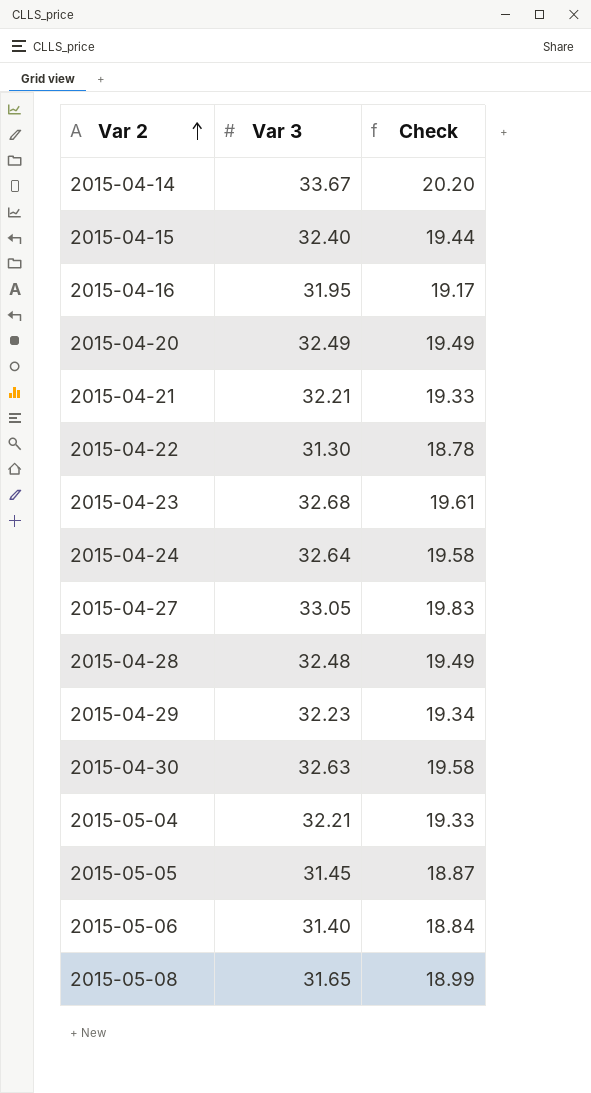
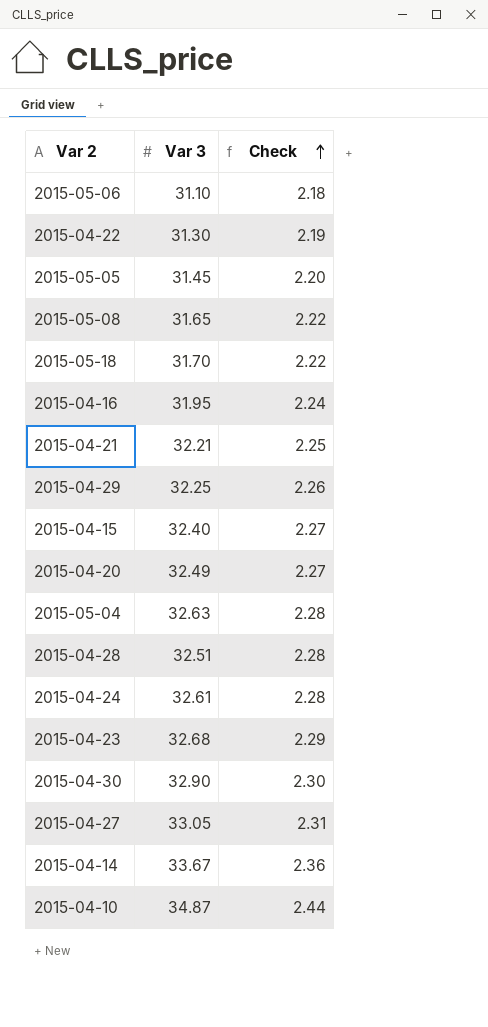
row order: Var 2 ascending -> Check ascending
column Check | formula: [Var 3] * 0.6 -> [Var 3] * 0.07
2015-05-06 | Var 3: 31.40 -> 31.10
row 2015-05-18: none -> 31.70 | 2.22
2015-04-29 | Var 3: 32.23 -> 32.25
2015-05-04 | Var 3: 32.21 -> 32.63
2015-04-28 | Var 3: 32.48 -> 32.51
2015-04-24 | Var 3: 32.64 -> 32.61
2015-04-30 | Var 3: 32.63 -> 32.90
row 2015-04-10: none -> 34.87 | 2.44

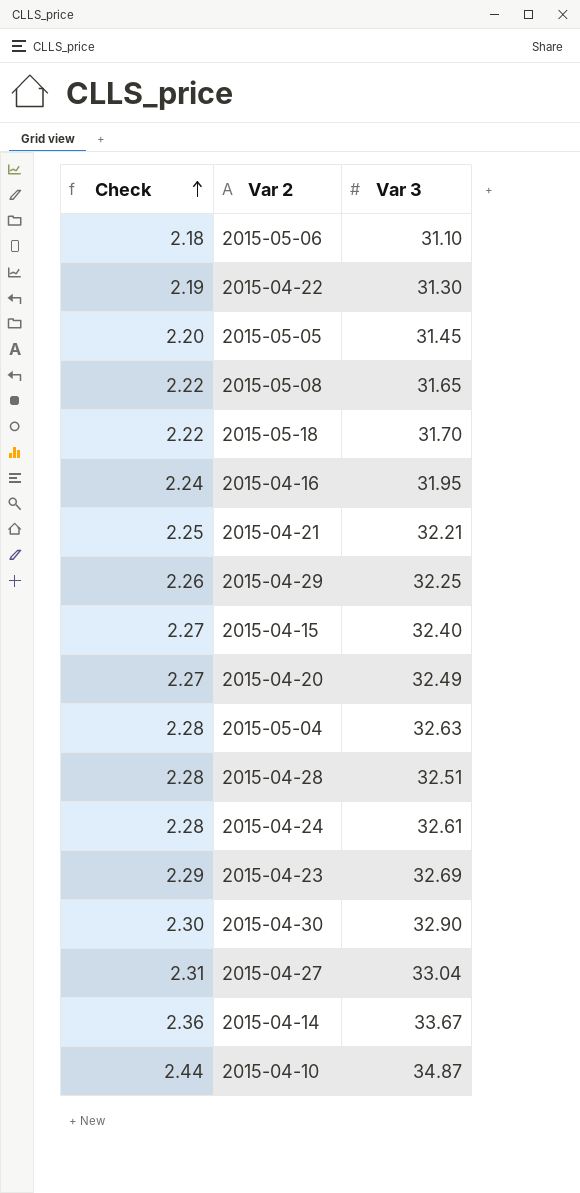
column Check | position: 3 -> 1
2015-04-23 | Var 3: 32.68 -> 32.69
2015-04-27 | Var 3: 33.05 -> 33.04

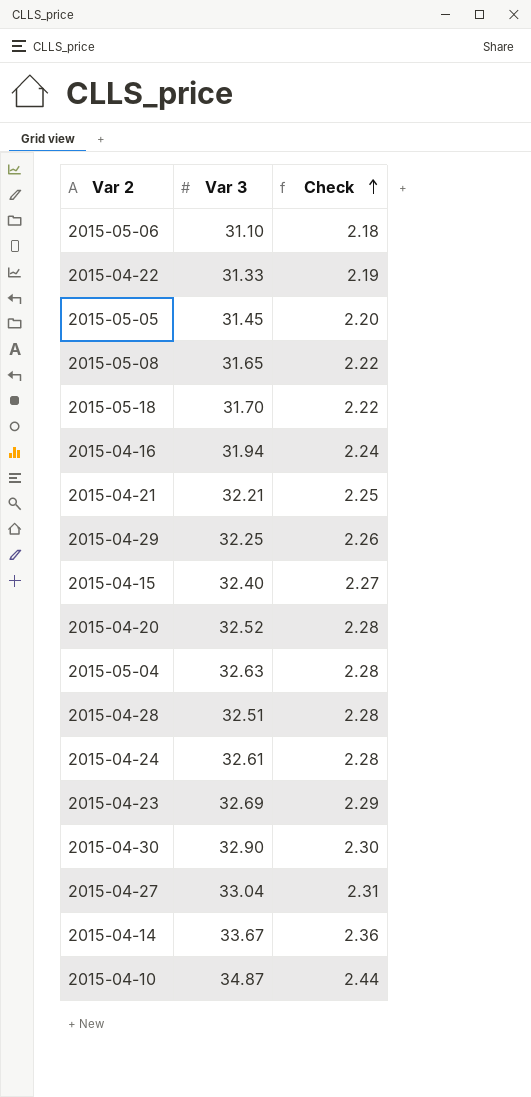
column Check | position: 1 -> 3
2015-04-22 | Var 3: 31.30 -> 31.33
2015-04-16 | Var 3: 31.95 -> 31.94
2015-04-20 | Var 3: 32.49 -> 32.52
2015-04-20 | Check: 2.27 -> 2.28

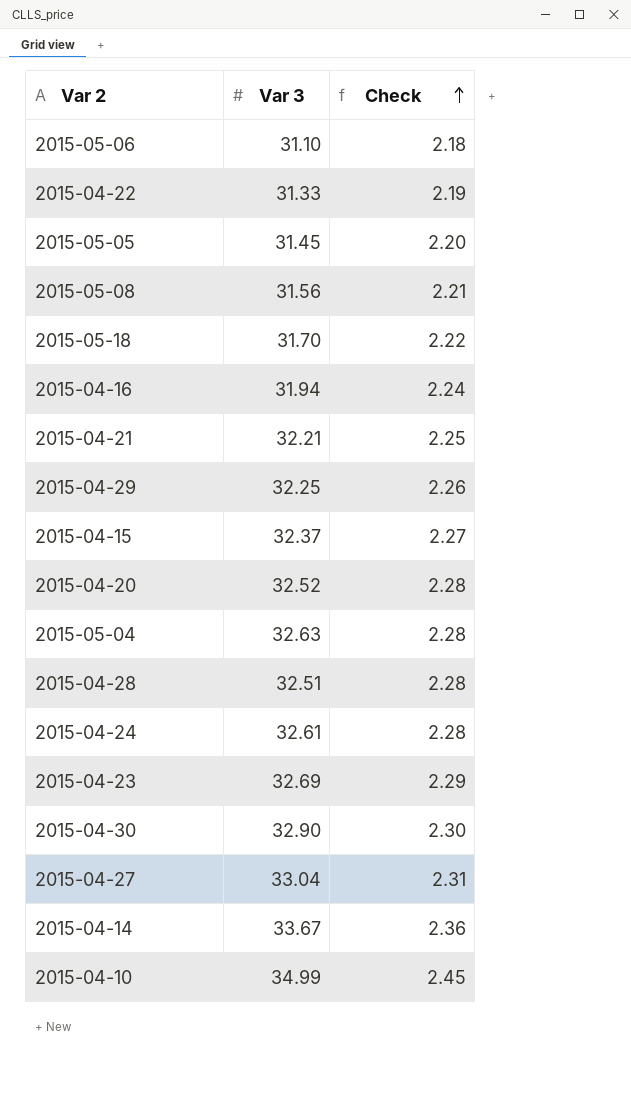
2015-05-08 | Var 3: 31.65 -> 31.56
2015-05-08 | Check: 2.22 -> 2.21
2015-04-15 | Var 3: 32.40 -> 32.37
2015-04-10 | Var 3: 34.87 -> 34.99
2015-04-10 | Check: 2.44 -> 2.45

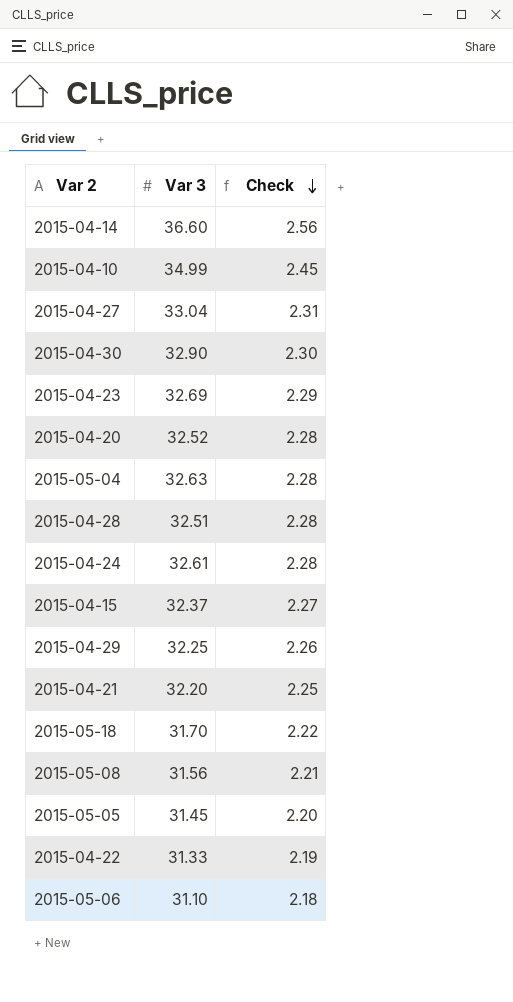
row order: Check ascending -> Check descending
row 2015-04-16: 31.94 | 2.24 -> none
2015-04-14 | Var 3: 33.67 -> 36.60
2015-04-14 | Check: 2.36 -> 2.56
2015-04-21 | Var 3: 32.21 -> 32.20

